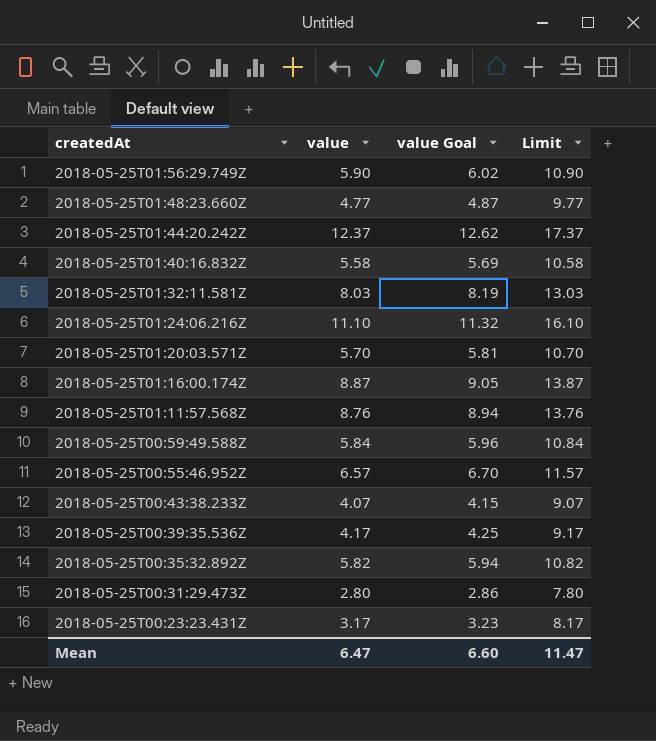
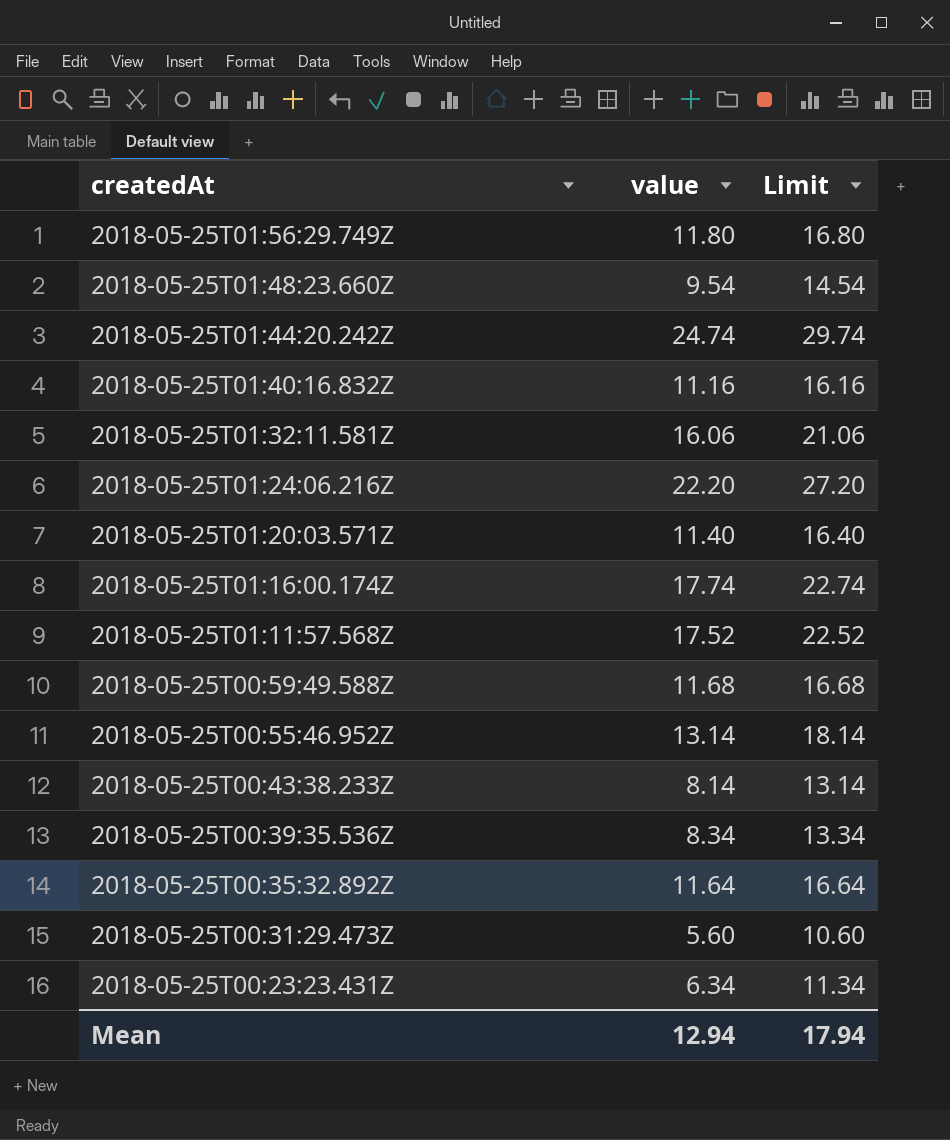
column value Goal | formula: [value] * 1.02 -> none
2018-05-25T01:56:29.749Z | value: 5.90 -> 11.80
2018-05-25T01:56:29.749Z | Limit: 10.90 -> 16.80
2018-05-25T01:48:23.660Z | value: 4.77 -> 9.54
2018-05-25T01:48:23.660Z | Limit: 9.77 -> 14.54
2018-05-25T01:44:20.242Z | value: 12.37 -> 24.74
2018-05-25T01:44:20.242Z | Limit: 17.37 -> 29.74
2018-05-25T01:40:16.832Z | value: 5.58 -> 11.16
2018-05-25T01:40:16.832Z | Limit: 10.58 -> 16.16
2018-05-25T01:32:11.581Z | value: 8.03 -> 16.06
2018-05-25T01:32:11.581Z | Limit: 13.03 -> 21.06
2018-05-25T01:24:06.216Z | value: 11.10 -> 22.20
2018-05-25T01:24:06.216Z | Limit: 16.10 -> 27.20
2018-05-25T01:20:03.571Z | value: 5.70 -> 11.40
2018-05-25T01:20:03.571Z | Limit: 10.70 -> 16.40
2018-05-25T01:16:00.174Z | value: 8.87 -> 17.74
2018-05-25T01:16:00.174Z | Limit: 13.87 -> 22.74
2018-05-25T01:11:57.568Z | value: 8.76 -> 17.52
2018-05-25T01:11:57.568Z | Limit: 13.76 -> 22.52
2018-05-25T00:59:49.588Z | value: 5.84 -> 11.68
2018-05-25T00:59:49.588Z | Limit: 10.84 -> 16.68
2018-05-25T00:55:46.952Z | value: 6.57 -> 13.14
2018-05-25T00:55:46.952Z | Limit: 11.57 -> 18.14
2018-05-25T00:43:38.233Z | value: 4.07 -> 8.14
2018-05-25T00:43:38.233Z | Limit: 9.07 -> 13.14
2018-05-25T00:39:35.536Z | value: 4.17 -> 8.34
2018-05-25T00:39:35.536Z | Limit: 9.17 -> 13.34
2018-05-25T00:35:32.892Z | value: 5.82 -> 11.64
2018-05-25T00:35:32.892Z | Limit: 10.82 -> 16.64
2018-05-25T00:31:29.473Z | value: 2.80 -> 5.60
2018-05-25T00:31:29.473Z | Limit: 7.80 -> 10.60
2018-05-25T00:23:23.431Z | value: 3.17 -> 6.34
2018-05-25T00:23:23.431Z | Limit: 8.17 -> 11.34
Mean | value: 6.47 -> 12.94
Mean | Limit: 11.47 -> 17.94

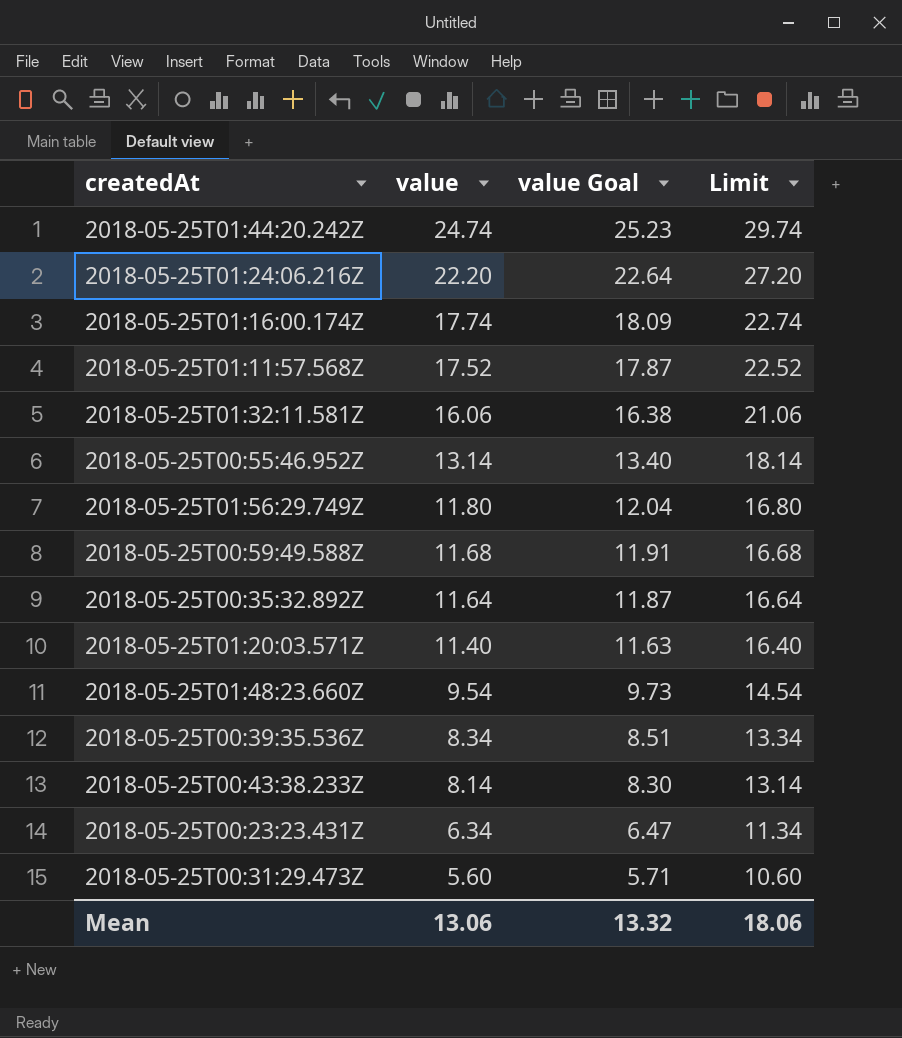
row order: createdAt descending -> value descending
column value Goal | formula: none -> [value] * 1.02
row 2018-05-25T01:40:16.832Z: 11.16 | 16.16 -> none
Mean | value: 12.94 -> 13.06
Mean | Limit: 17.94 -> 18.06

